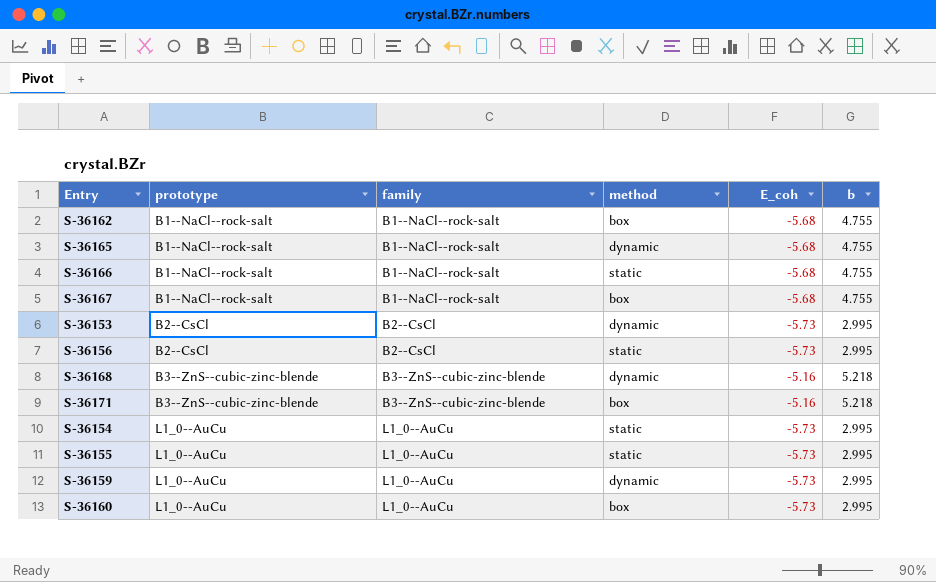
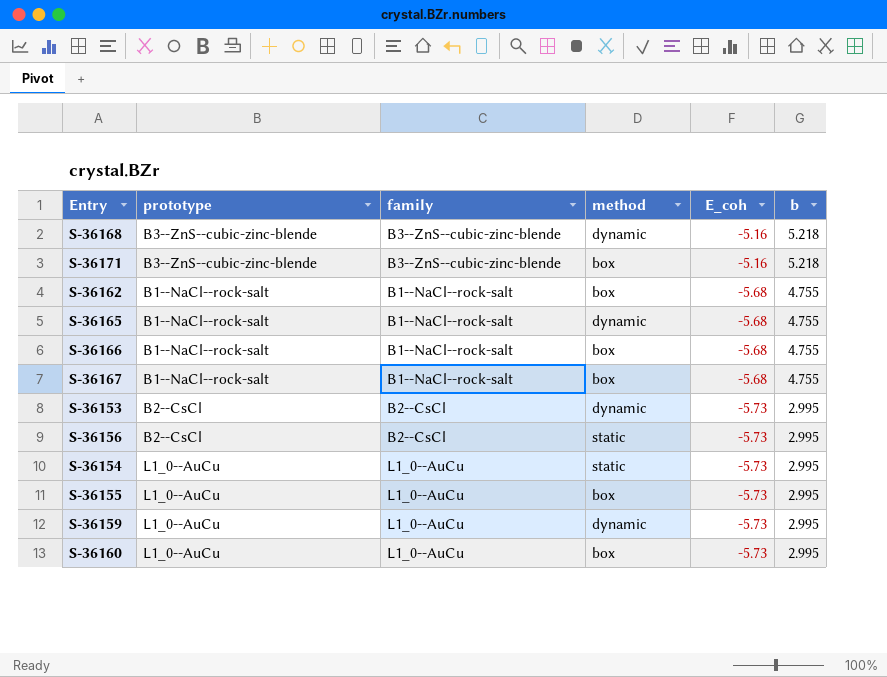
row order: prototype ascending -> E_coh descending
S-36166 | method: static -> box
S-36155 | method: static -> box

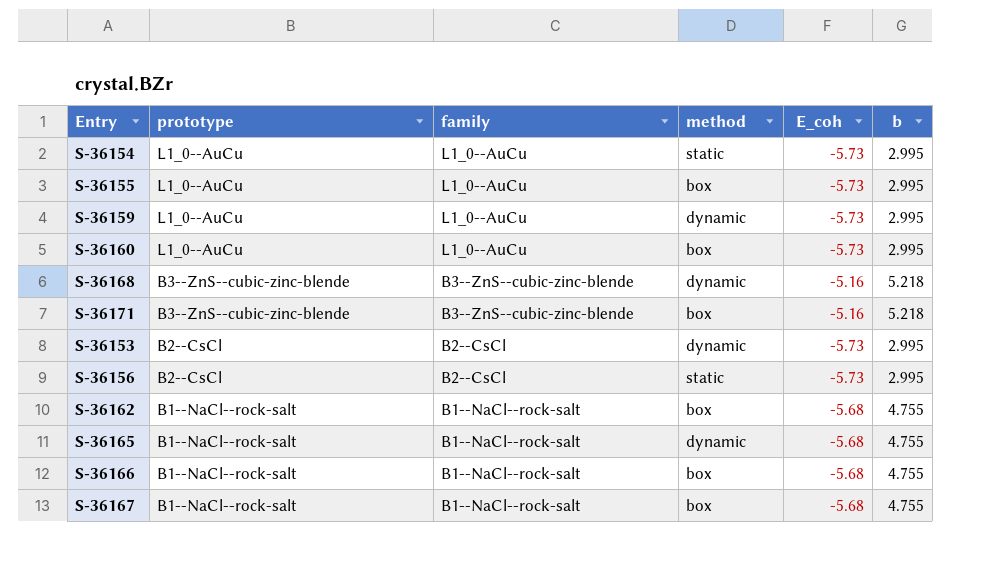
row order: E_coh descending -> prototype descending

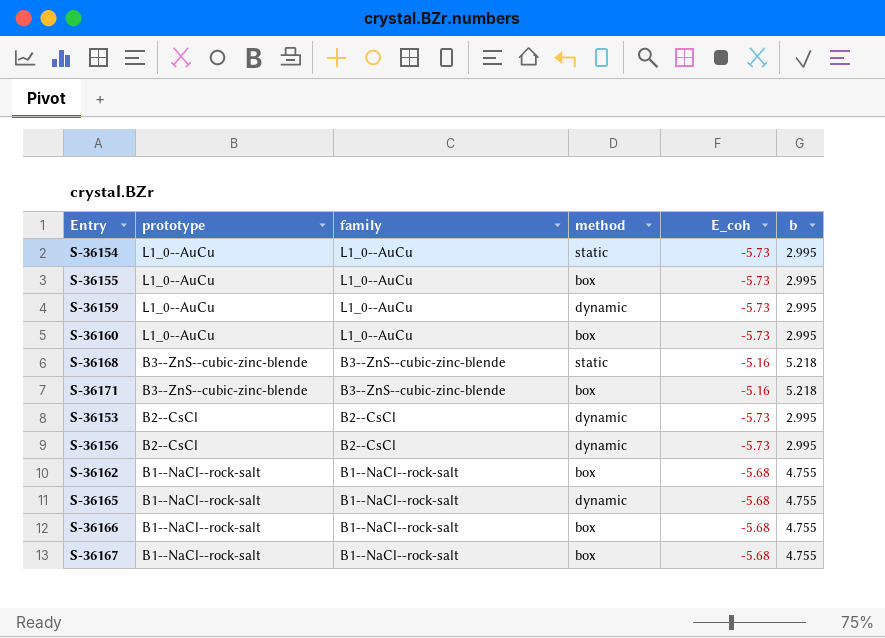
S-36168 | method: dynamic -> static
S-36156 | method: static -> dynamic

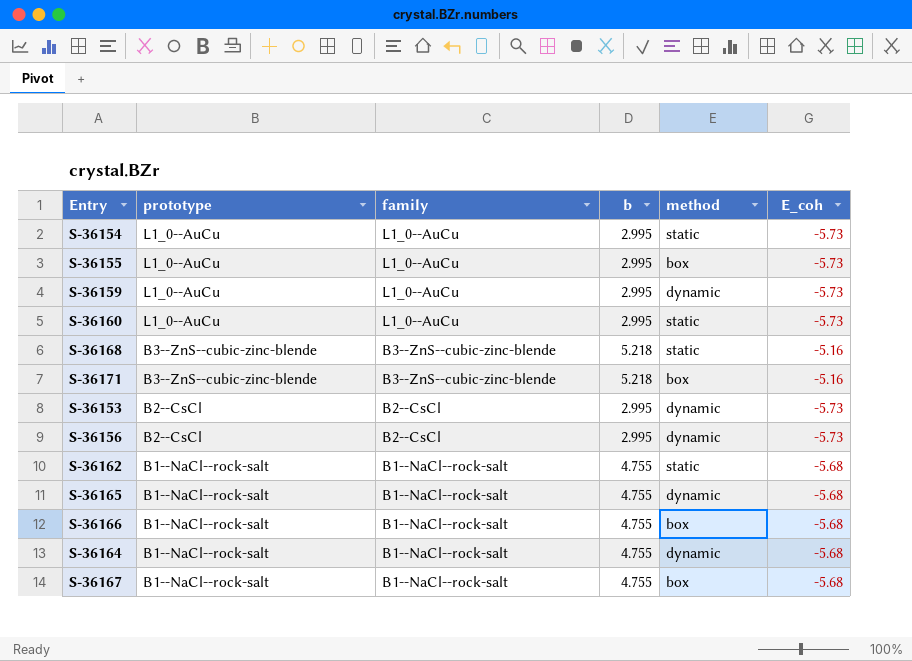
column b | position: 6 -> 4
S-36160 | method: box -> static
S-36162 | method: box -> static
row S-36164: none -> B1--NaCl--rock-salt | B1--NaCl--rock-salt | 4.755 | dynamic | -5.68

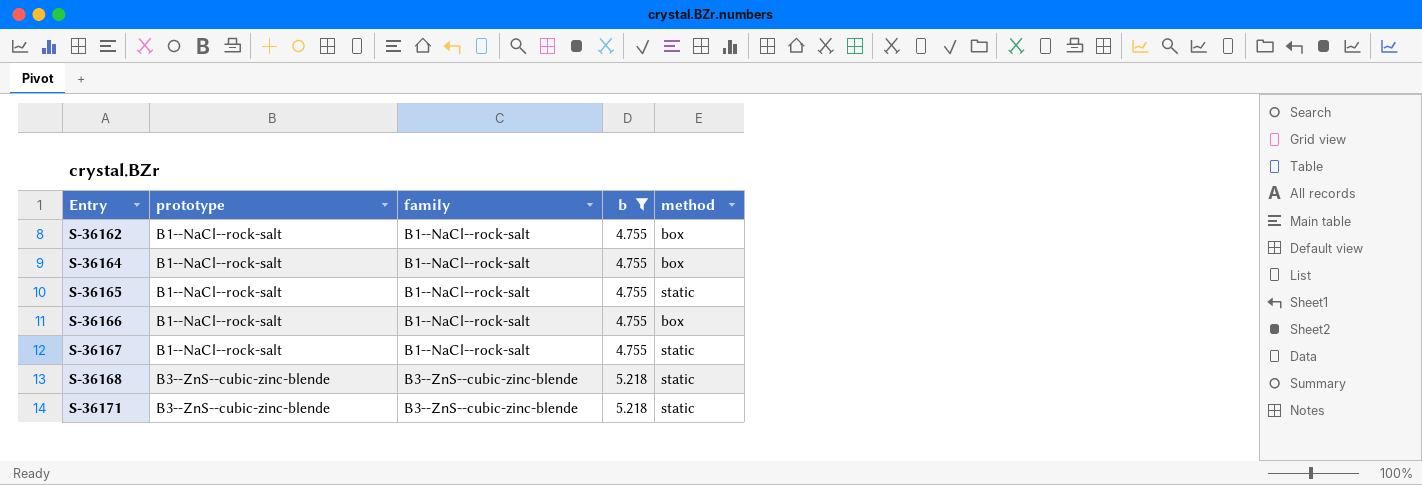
filter: none -> b != 2.995
row order: prototype descending -> Entry ascending
column E_coh | position: 6 -> none
S-36162 | method: static -> box
S-36164 | method: dynamic -> box
S-36165 | method: dynamic -> static
S-36167 | method: box -> static
S-36171 | method: box -> static

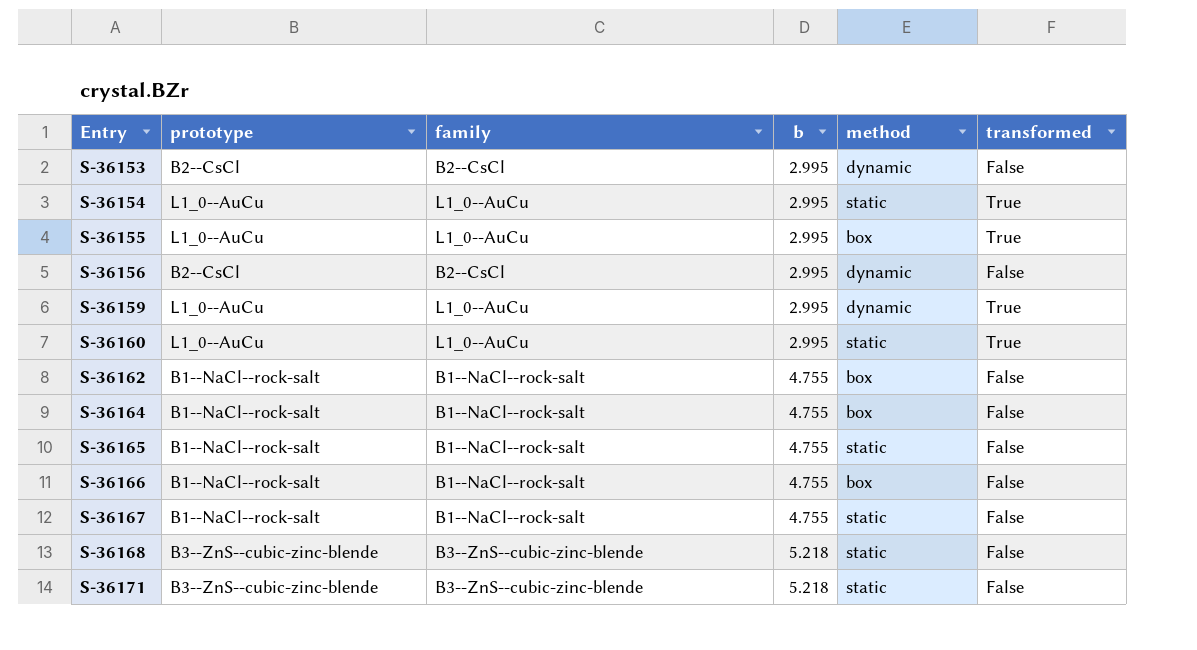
filter: b != 2.995 -> none
column transformed | position: none -> 6

